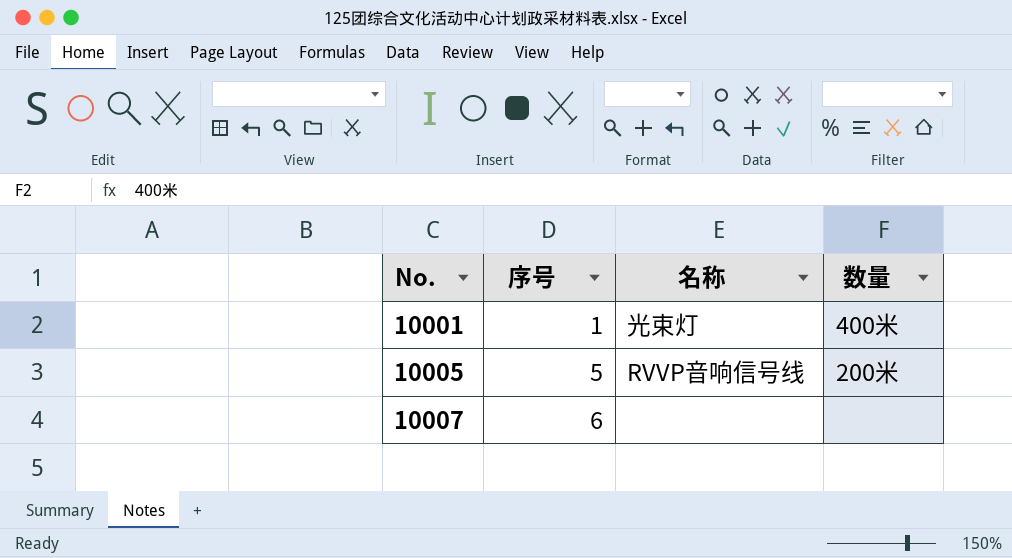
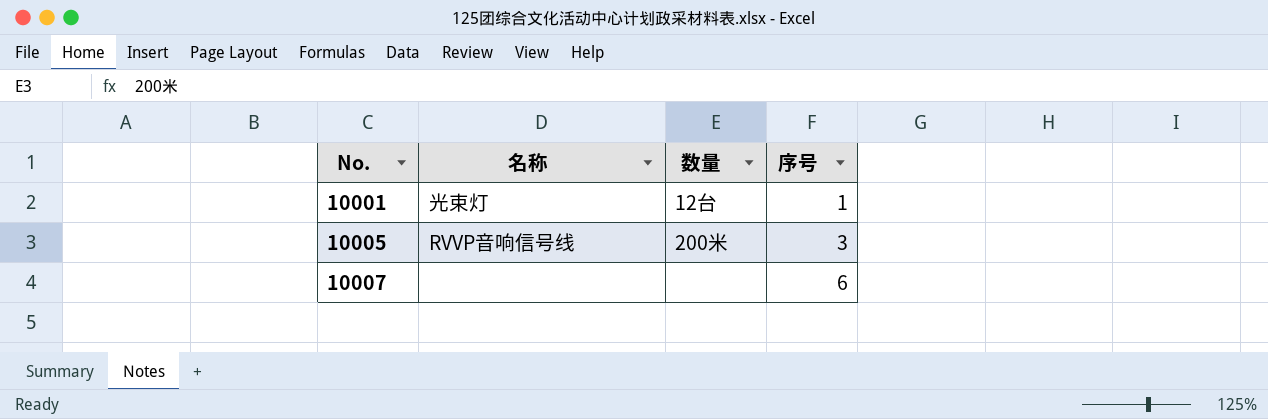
column 序号 | position: 2 -> 4
10001 | 数量: 400米 -> 12台
10005 | 序号: 5 -> 3

